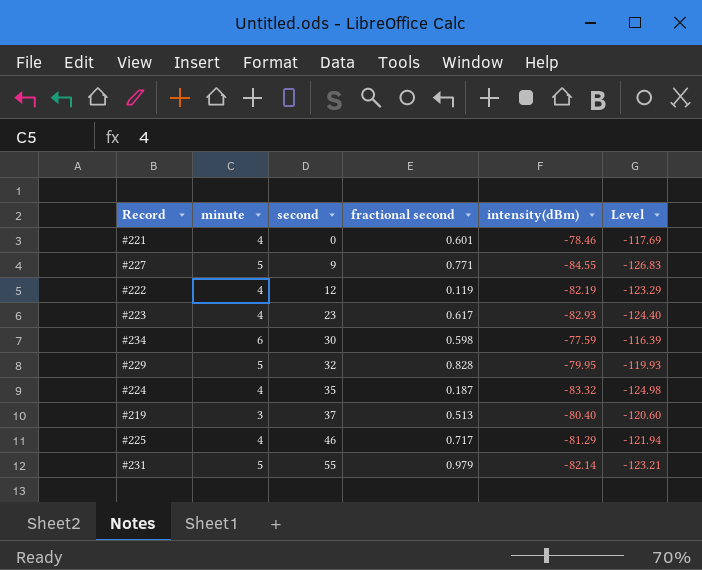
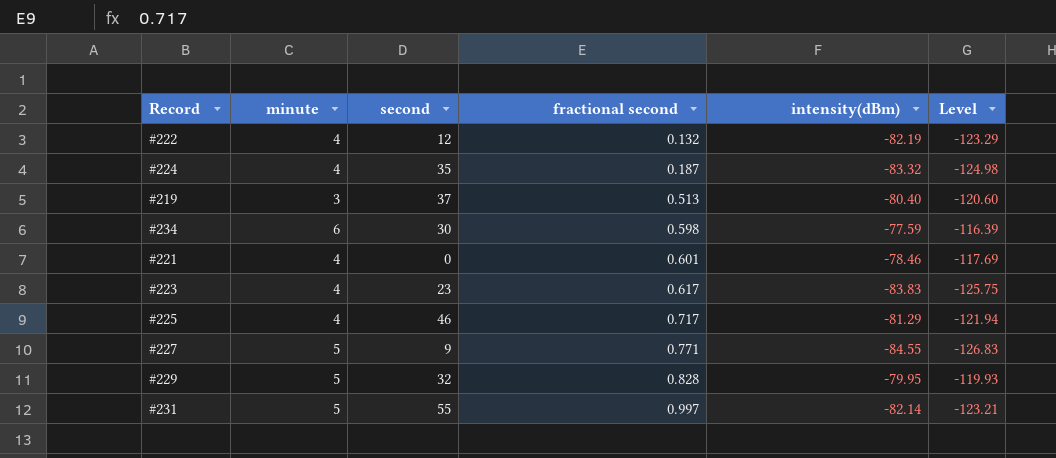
row order: second ascending -> fractional second ascending
#222 | fractional second: 0.119 -> 0.132
#223 | intensity(dBm): -82.93 -> -83.83
#223 | Level: -124.40 -> -125.75
#231 | fractional second: 0.979 -> 0.997

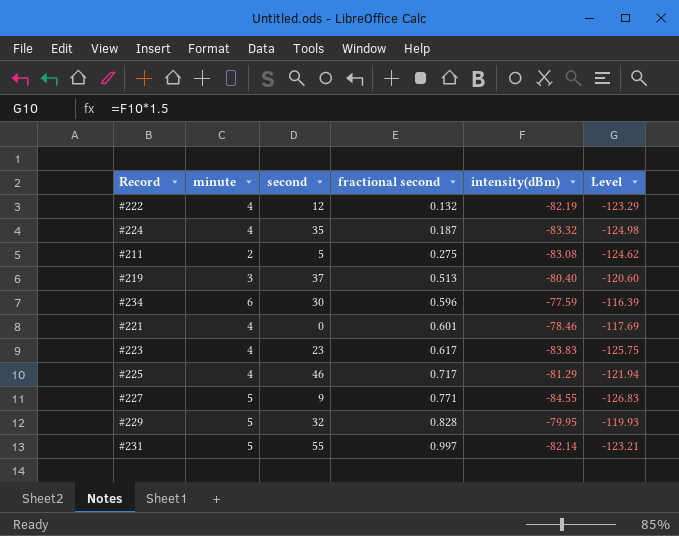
row #211: none -> 2 | 5 | 0.275 | -83.08 | -124.62
#234 | fractional second: 0.598 -> 0.596

